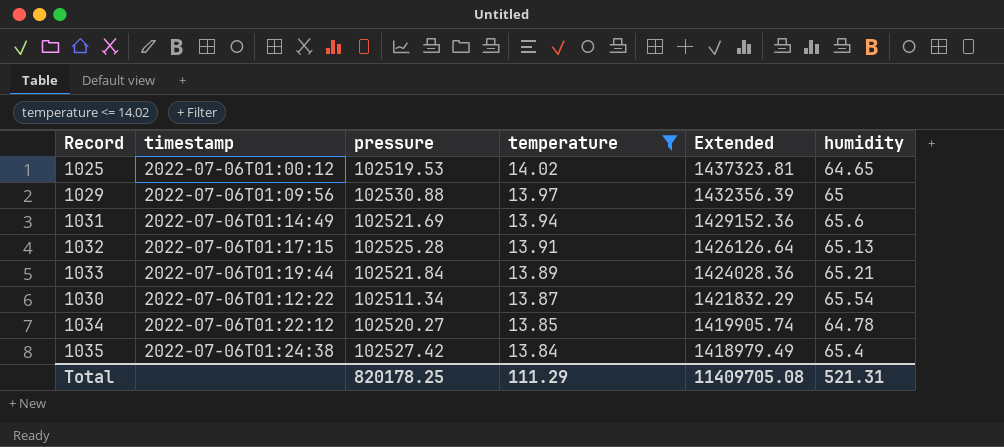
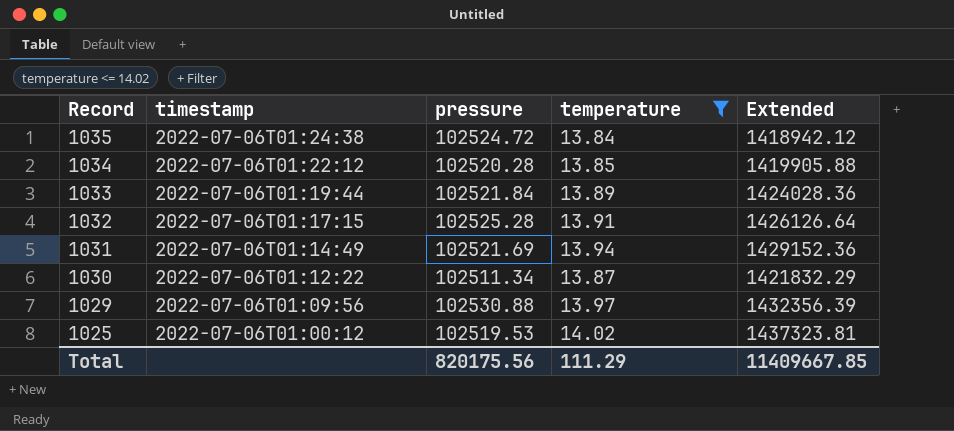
row order: temperature descending -> Record descending
column humidity | position: 6 -> none
1035 | pressure: 102527.42 -> 102524.72
1035 | Extended: 1418979.49 -> 1418942.12
1034 | pressure: 102520.27 -> 102520.28
1034 | Extended: 1419905.74 -> 1419905.88
Total | pressure: 820178.25 -> 820175.56
Total | Extended: 11409705.08 -> 11409667.85

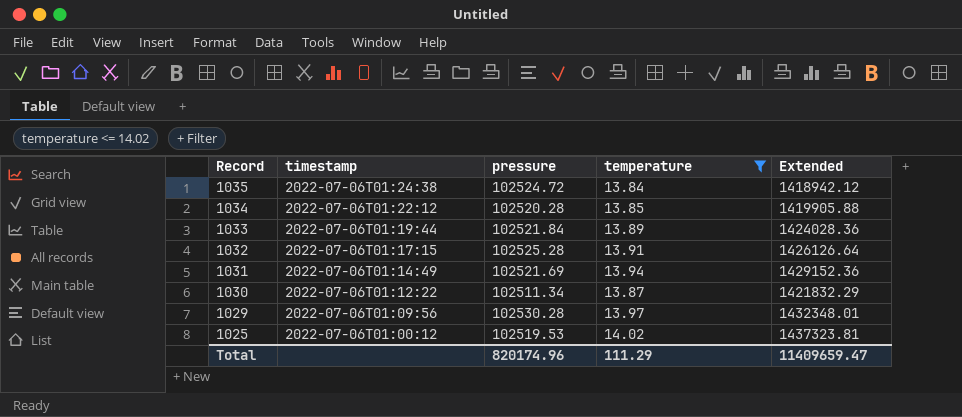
1029 | pressure: 102530.88 -> 102530.28
1029 | Extended: 1432356.39 -> 1432348.01
Total | pressure: 820175.56 -> 820174.96
Total | Extended: 11409667.85 -> 11409659.47

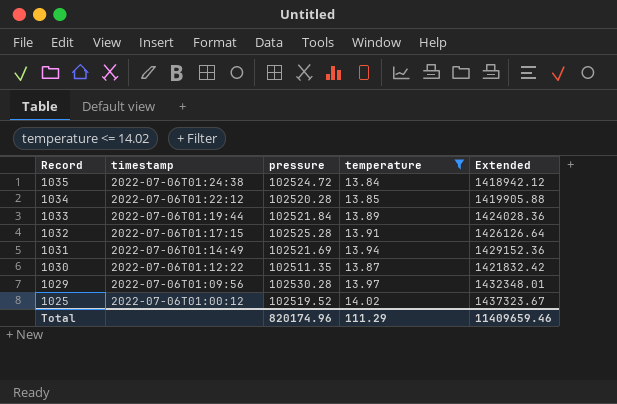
1030 | pressure: 102511.34 -> 102511.35
1030 | Extended: 1421832.29 -> 1421832.42
1025 | pressure: 102519.53 -> 102519.52
1025 | Extended: 1437323.81 -> 1437323.67
Total | Extended: 11409659.47 -> 11409659.46

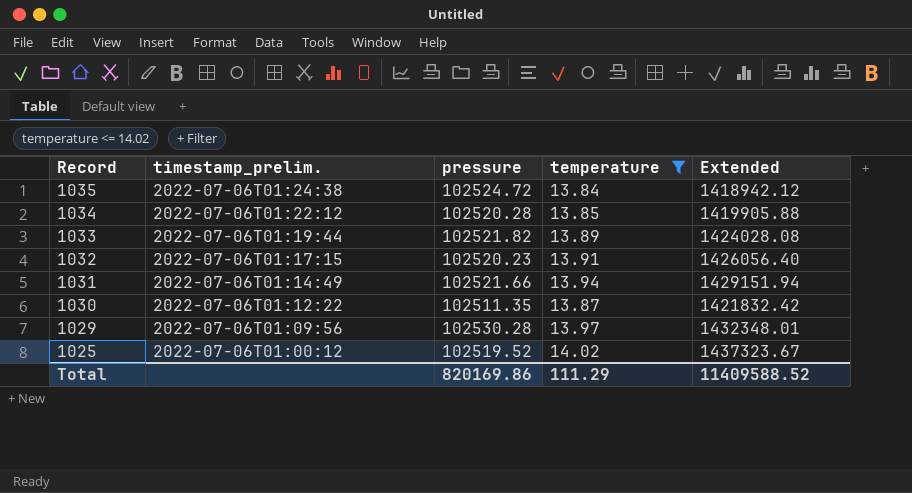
column name: timestamp -> timestamp_prelim.
1033 | pressure: 102521.84 -> 102521.82
1033 | Extended: 1424028.36 -> 1424028.08
1032 | pressure: 102525.28 -> 102520.23
1032 | Extended: 1426126.64 -> 1426056.40
1031 | pressure: 102521.69 -> 102521.66
1031 | Extended: 1429152.36 -> 1429151.94
Total | pressure: 820174.96 -> 820169.86
Total | Extended: 11409659.46 -> 11409588.52

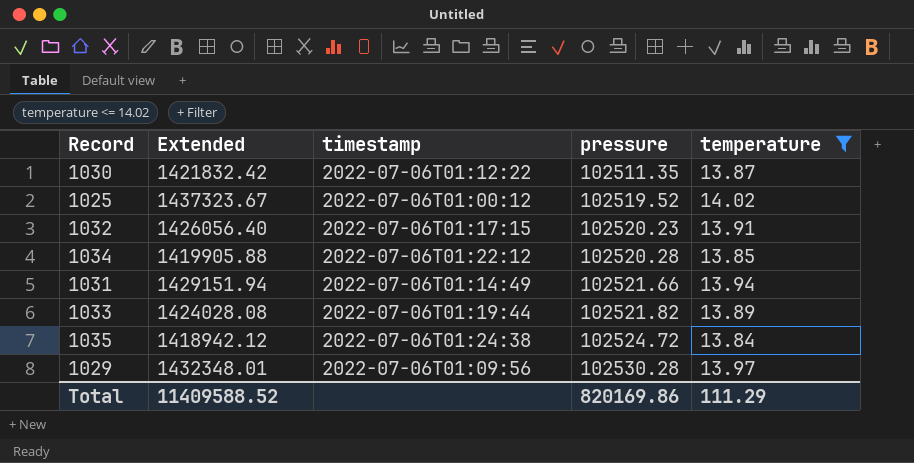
row order: Record descending -> pressure ascending
column Extended | position: 5 -> 2
column name: timestamp_prelim. -> timestamp

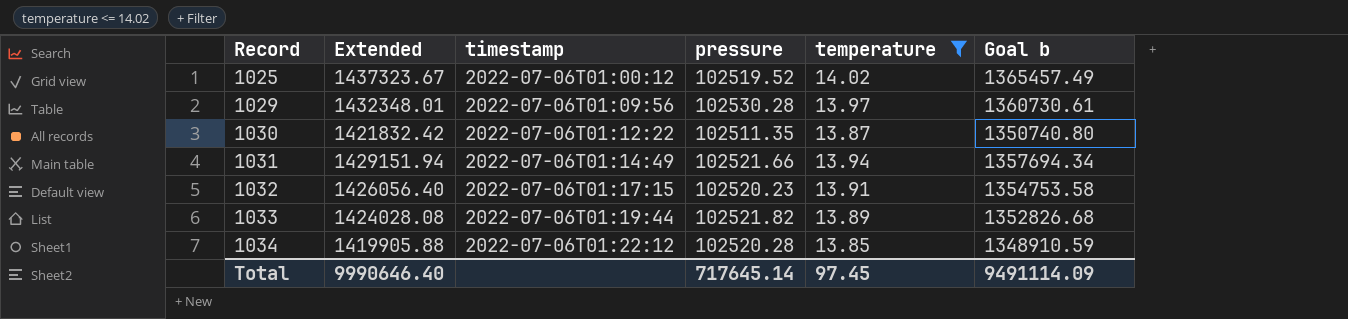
row order: pressure ascending -> Record ascending
column Goal b | formula: none -> [Extended] * 0.95
row 1035: 1418942.12 | 2022-07-06T01:24:38 | 102524.72 | 13.84 -> none
Total | Extended: 11409588.52 -> 9990646.40
Total | pressure: 820169.86 -> 717645.14
Total | temperature: 111.29 -> 97.45

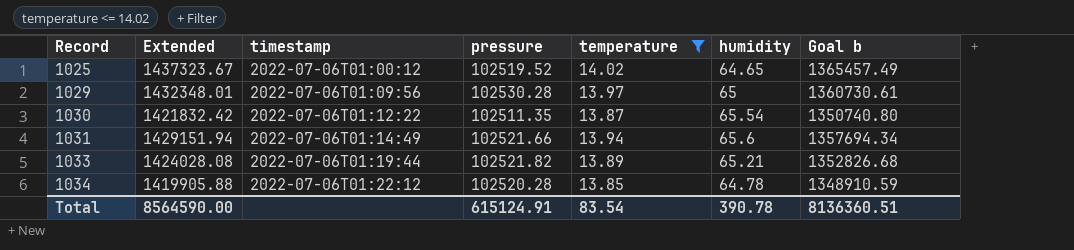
column humidity | position: none -> 6
row 1032: 1426056.40 | 2022-07-06T01:17:15 | 102520.23 | 13.91 | 1354753.58 -> none
Total | Extended: 9990646.40 -> 8564590.00
Total | pressure: 717645.14 -> 615124.91
Total | temperature: 97.45 -> 83.54
Total | Goal b: 9491114.09 -> 8136360.51

